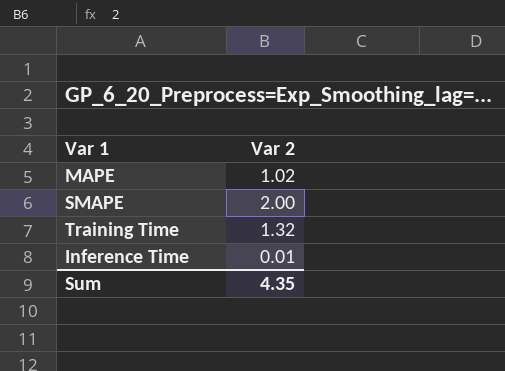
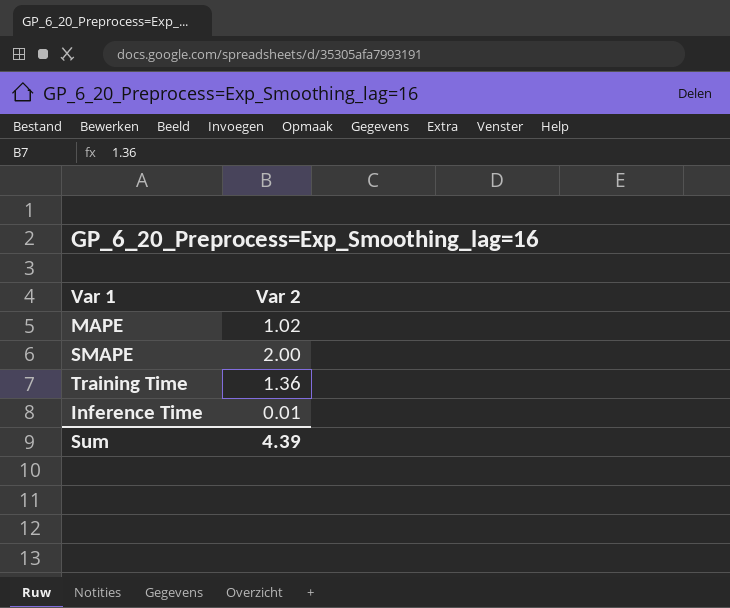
Training Time | Var 2: 1.32 -> 1.36
Sum | Var 2: 4.35 -> 4.39

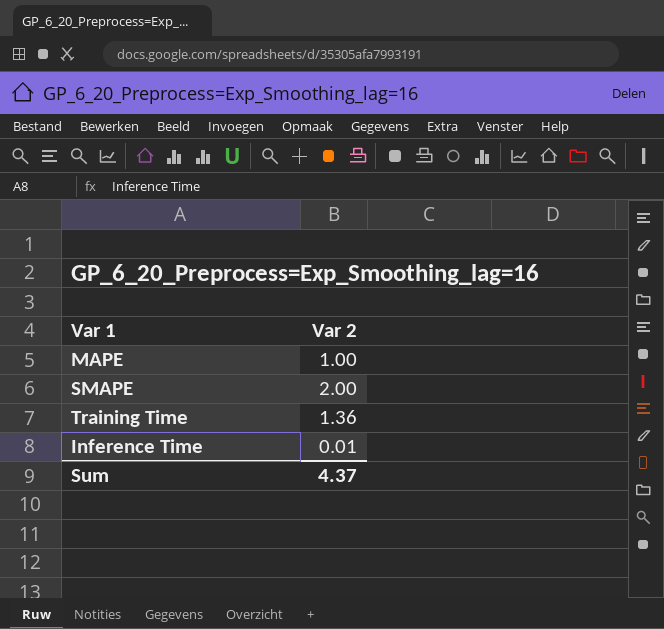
MAPE | Var 2: 1.02 -> 1.00
Sum | Var 2: 4.39 -> 4.37

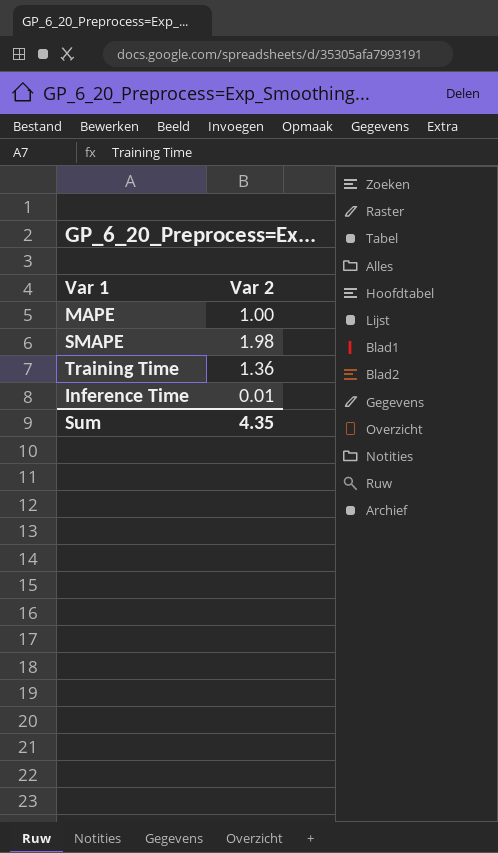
SMAPE | Var 2: 2.00 -> 1.98
Sum | Var 2: 4.37 -> 4.35

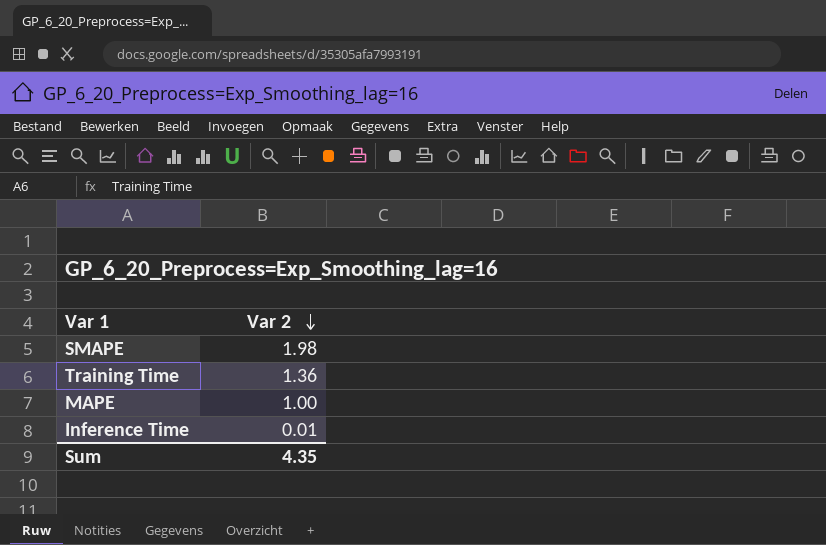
row order: none -> Var 2 descending

